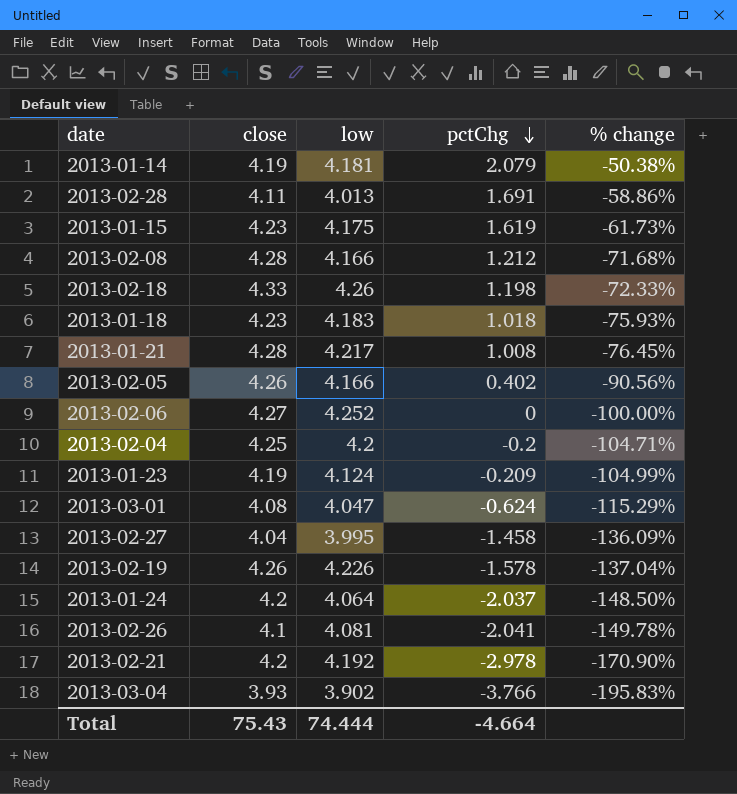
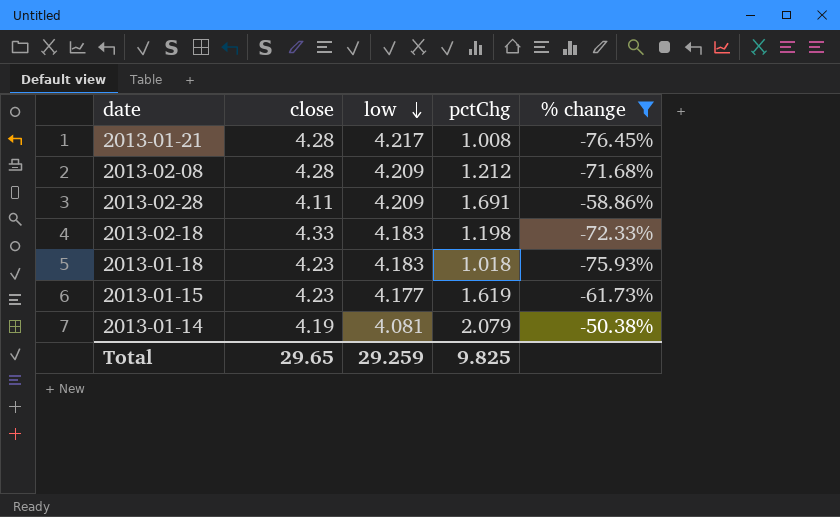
filter: none -> % change >= -76.45%
row order: pctChg descending -> low descending
2013-02-08 | low: 4.166 -> 4.209
2013-02-28 | low: 4.013 -> 4.209
2013-02-18 | low: 4.26 -> 4.183
2013-01-15 | low: 4.175 -> 4.177
2013-01-14 | low: 4.181 -> 4.081
Total | close: 75.43 -> 29.65
Total | low: 74.444 -> 29.259
Total | pctChg: -4.664 -> 9.825

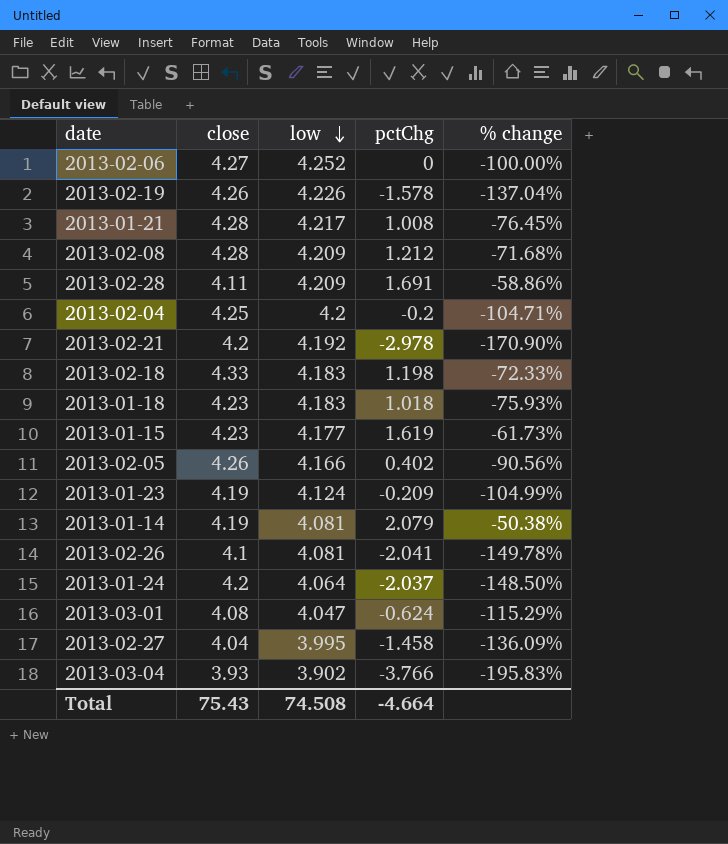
filter: % change >= -76.45% -> none
Total | close: 29.65 -> 75.43
Total | low: 29.259 -> 74.508
Total | pctChg: 9.825 -> -4.664

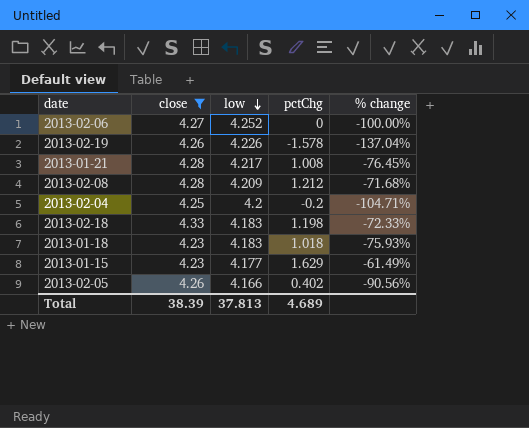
filter: none -> close >= 4.23
2013-01-15 | pctChg: 1.619 -> 1.629
2013-01-15 | % change: -61.73% -> -61.49%
Total | close: 75.43 -> 38.39
Total | low: 74.508 -> 37.813
Total | pctChg: -4.664 -> 4.689

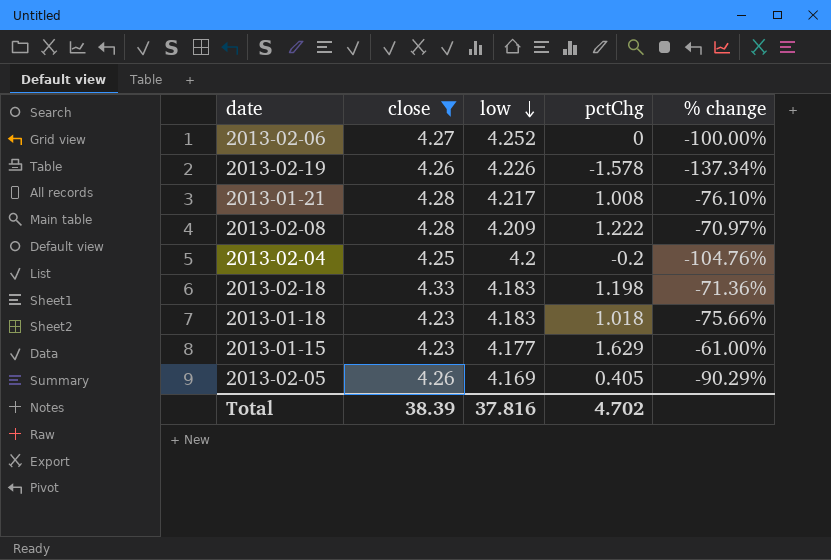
column % change | formula: ([pctChg] - [close]) / [close] -> ([pctChg] - [low]) / [low]
2013-02-08 | pctChg: 1.212 -> 1.222
2013-02-05 | low: 4.166 -> 4.169
2013-02-05 | pctChg: 0.402 -> 0.405
Total | low: 37.813 -> 37.816
Total | pctChg: 4.689 -> 4.702

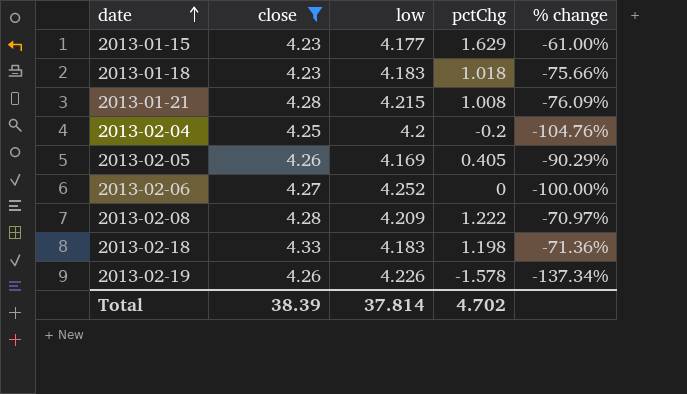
row order: low descending -> date ascending
2013-01-21 | low: 4.217 -> 4.215
2013-01-21 | % change: -76.10% -> -76.09%
Total | low: 37.816 -> 37.814

